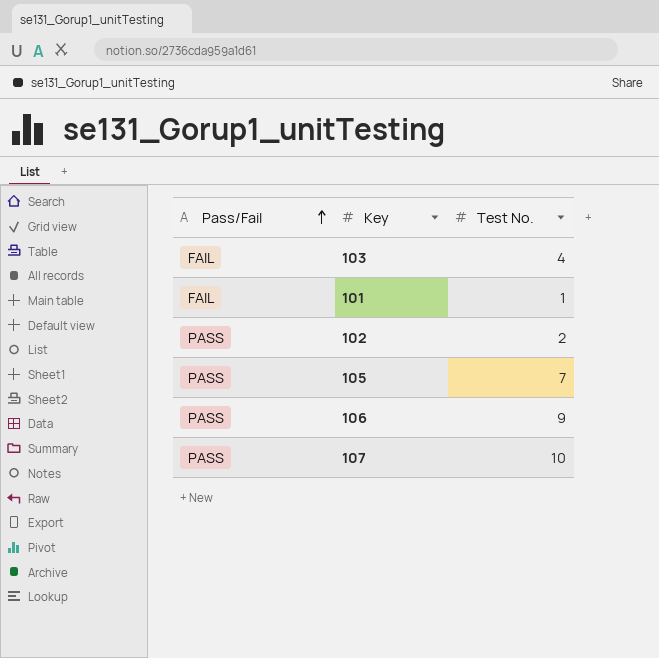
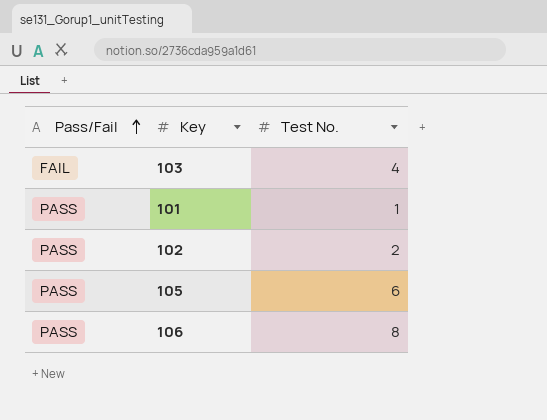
row 107: PASS | 10 -> none
101 | Pass/Fail: FAIL -> PASS
105 | Test No.: 7 -> 6
106 | Test No.: 9 -> 8

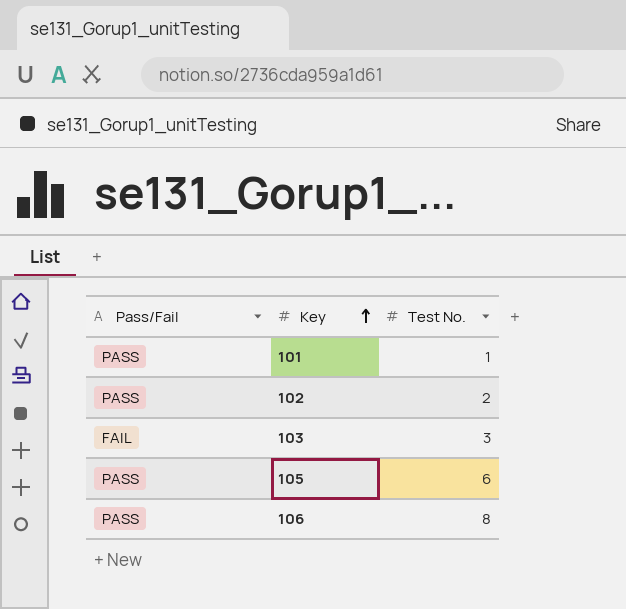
row order: Pass/Fail ascending -> Key ascending
103 | Test No.: 4 -> 3

